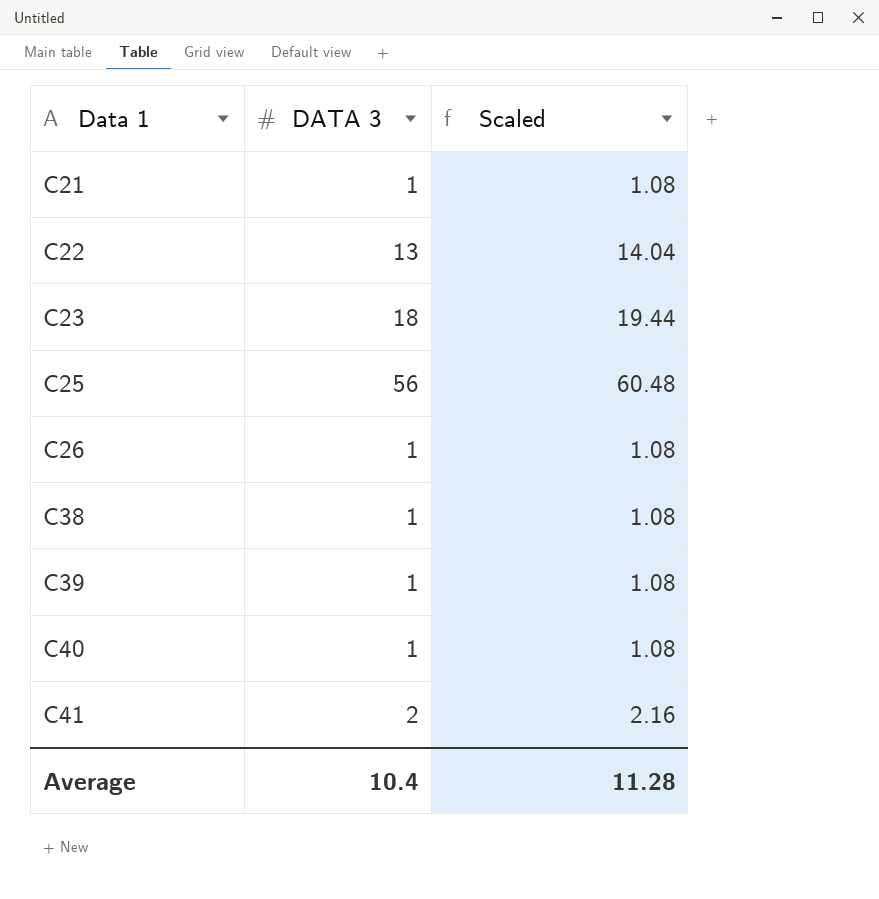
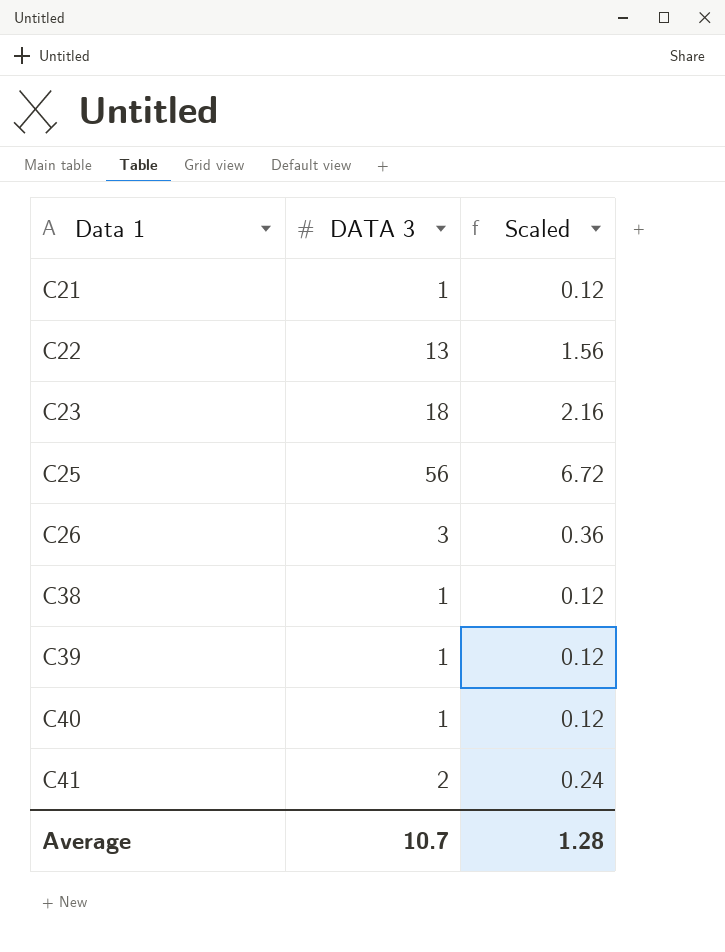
column Scaled | formula: [DATA 3] * 1.08 -> [DATA 3] * 0.12
C26 | DATA 3: 1 -> 3
Average | DATA 3: 10.4 -> 10.7
Average | Scaled: 11.28 -> 1.28

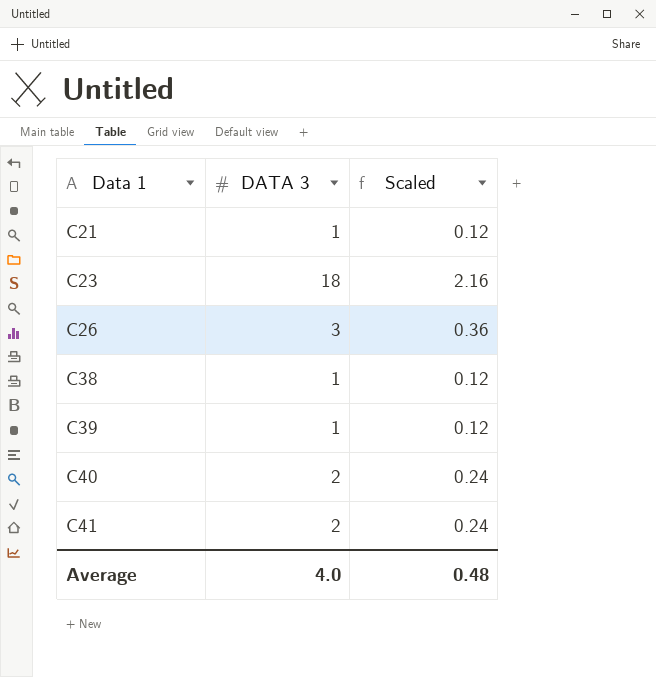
row C22: 13 | 1.56 -> none
row C25: 56 | 6.72 -> none
C40 | DATA 3: 1 -> 2
C40 | Scaled: 0.12 -> 0.24
Average | DATA 3: 10.7 -> 4.0
Average | Scaled: 1.28 -> 0.48

